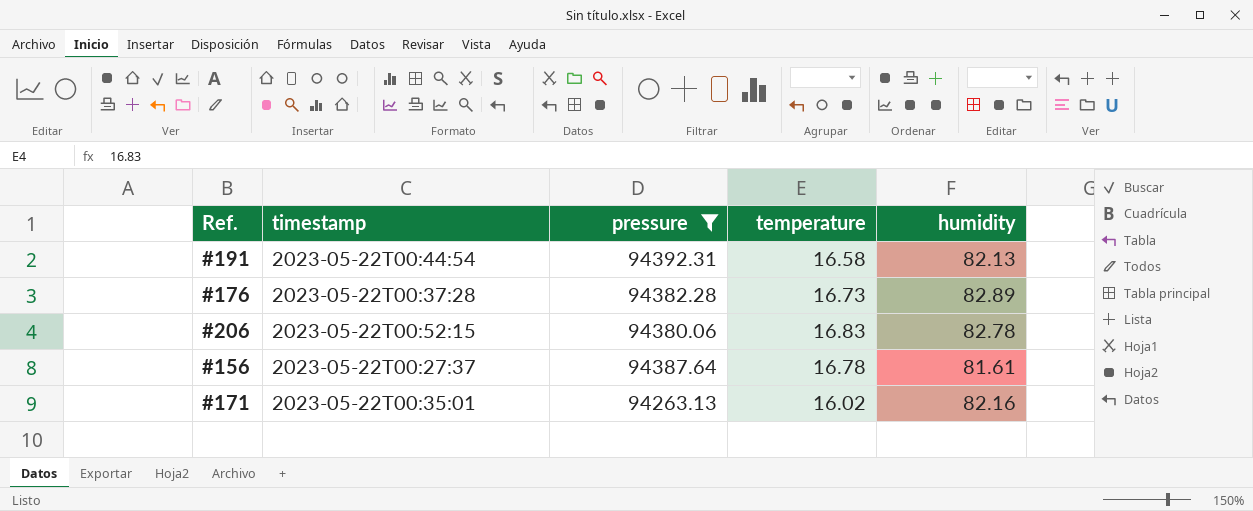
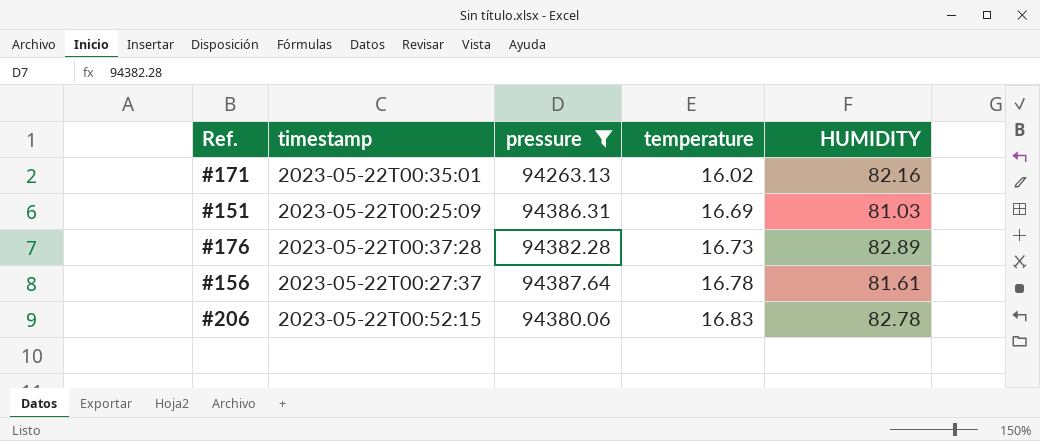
row order: none -> temperature ascending
column name: humidity -> HUMIDITY
row #191: 2023-05-22T00:44:54 | 94392.31 | 16.58 | 82.13 -> none
row #151: none -> 2023-05-22T00:25:09 | 94386.31 | 16.69 | 81.03

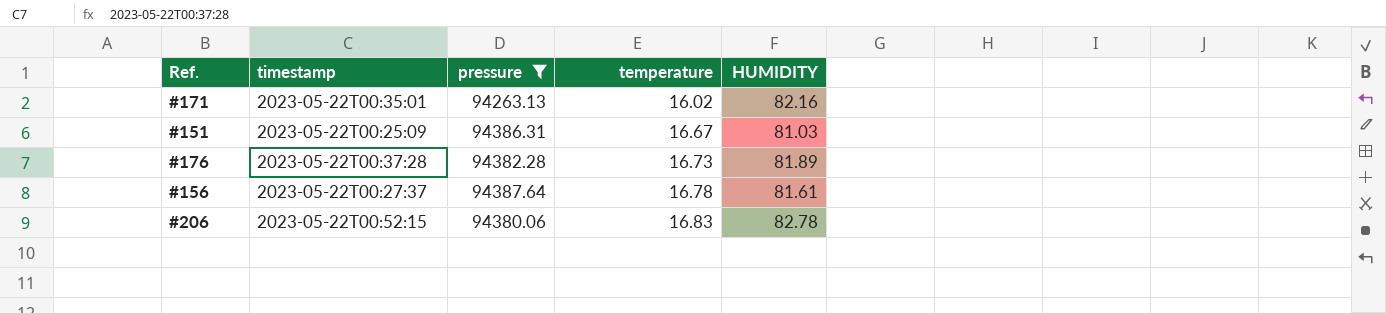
#151 | temperature: 16.69 -> 16.67
#176 | HUMIDITY: 82.89 -> 81.89

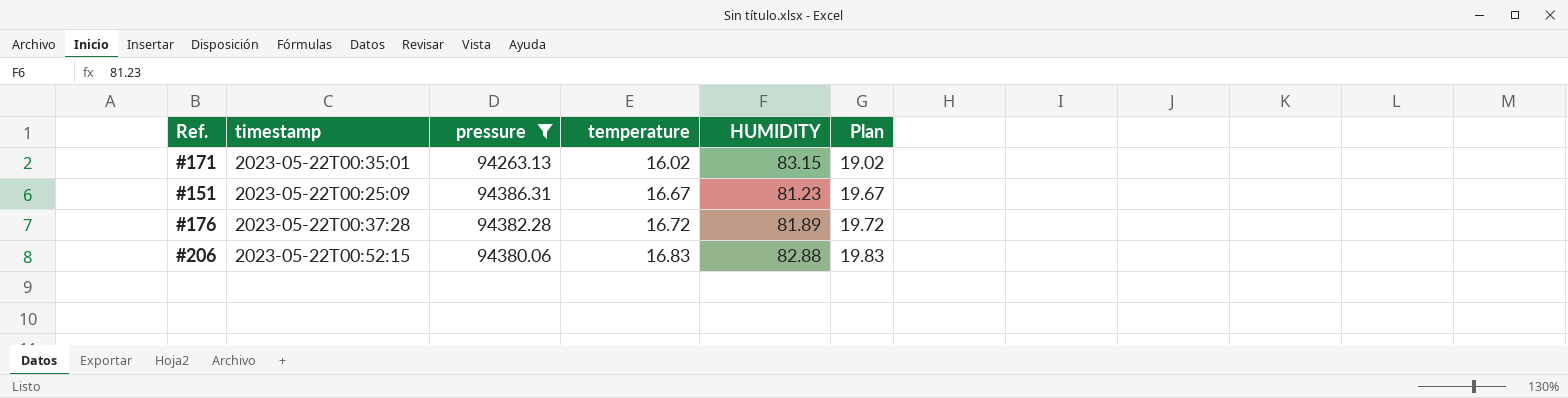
column Plan | formula: none -> [temperature] + 3
row #156: 2023-05-22T00:27:37 | 94387.64 | 16.78 | 81.61 -> none
#171 | HUMIDITY: 82.16 -> 83.15
#151 | HUMIDITY: 81.03 -> 81.23
#176 | temperature: 16.73 -> 16.72
#206 | HUMIDITY: 82.78 -> 82.88

